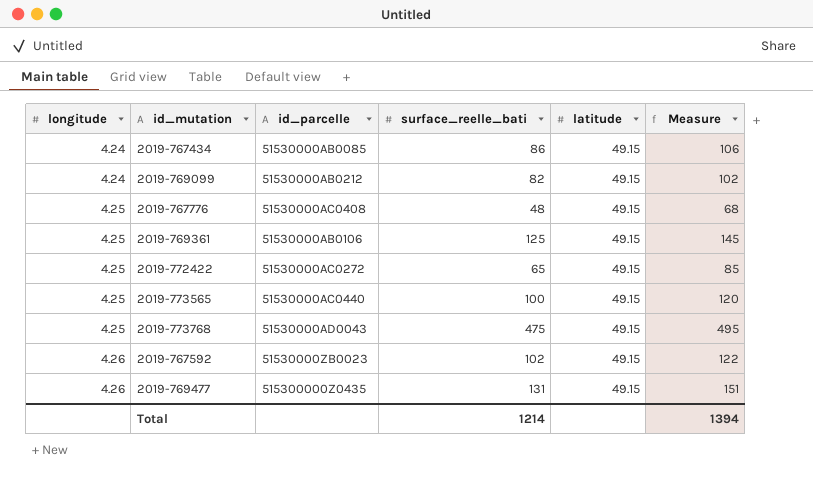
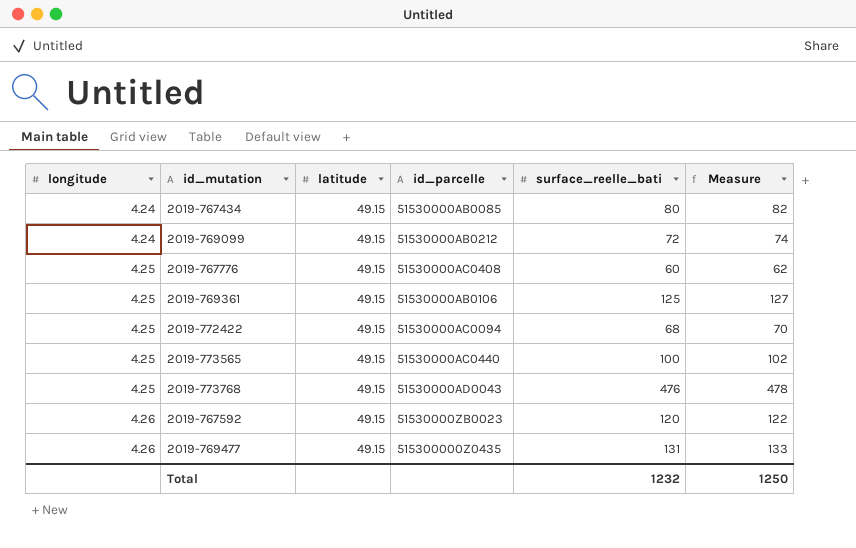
column latitude | position: 5 -> 3
column Measure | formula: [surface_reelle_bati] + 20 -> [surface_reelle_bati] + 2
2019-767434 | surface_reelle_bati: 86 -> 80
2019-769099 | surface_reelle_bati: 82 -> 72
2019-767776 | surface_reelle_bati: 48 -> 60
2019-772422 | id_parcelle: 51530000AC0272 -> 51530000AC0094
2019-772422 | surface_reelle_bati: 65 -> 68
2019-773768 | surface_reelle_bati: 475 -> 476
2019-767592 | surface_reelle_bati: 102 -> 120
Total | surface_reelle_bati: 1214 -> 1232
Total | Measure: 1394 -> 1250

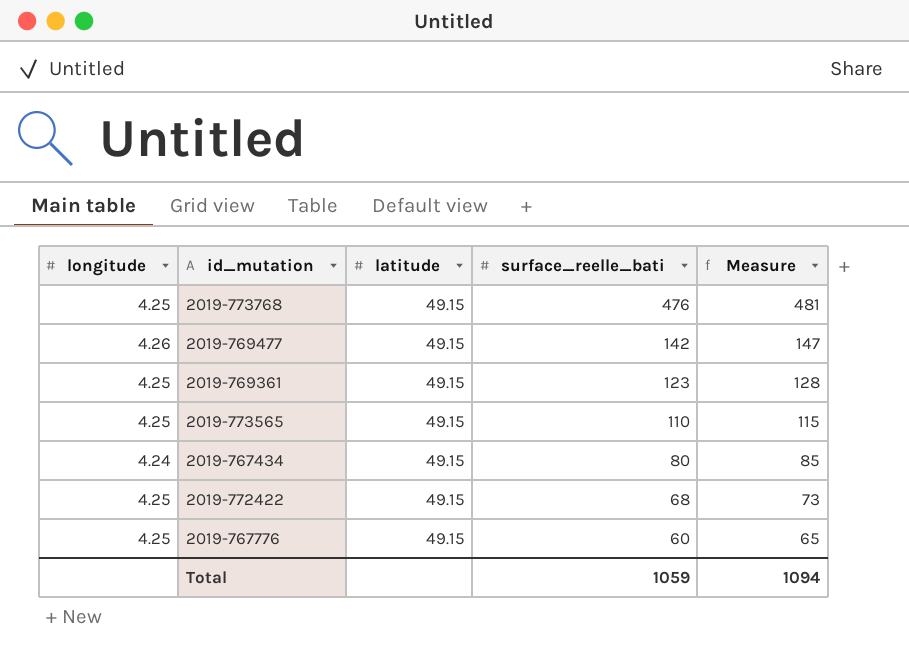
row order: longitude ascending -> surface_reelle_bati descending
column id_parcelle | position: 4 -> none
column Measure | formula: [surface_reelle_bati] + 2 -> [surface_reelle_bati] + 5
row 2019-769099: 4.24 | 49.15 | 51530000AB0212 | 72 | 74 -> none
row 2019-767592: 4.26 | 49.15 | 51530000ZB0023 | 120 | 122 -> none
2019-769477 | surface_reelle_bati: 131 -> 142
2019-769361 | surface_reelle_bati: 125 -> 123
2019-773565 | surface_reelle_bati: 100 -> 110
Total | surface_reelle_bati: 1232 -> 1059
Total | Measure: 1250 -> 1094

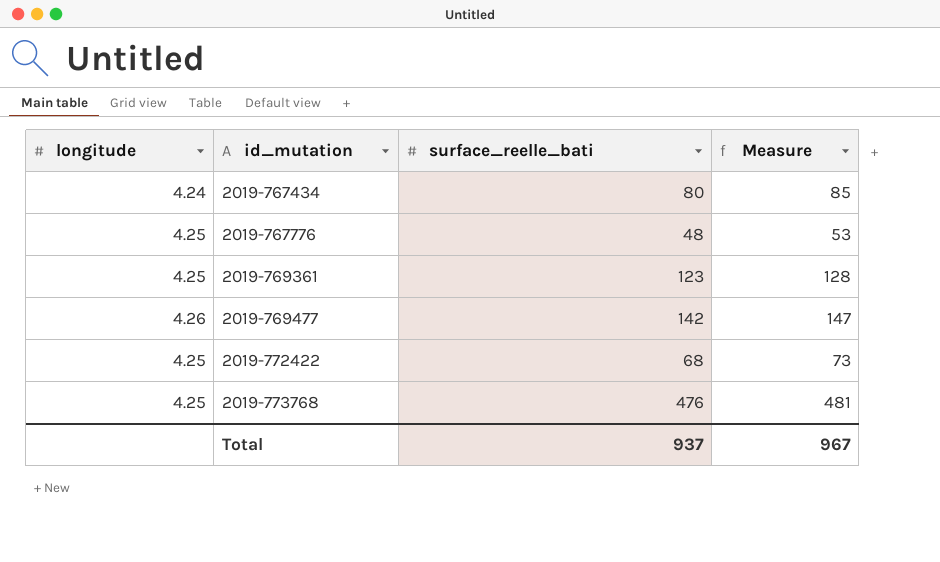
row order: surface_reelle_bati descending -> id_mutation ascending
column latitude | position: 3 -> none
row 2019-773565: 4.25 | 49.15 | 110 | 115 -> none
2019-767776 | surface_reelle_bati: 60 -> 48
2019-767776 | Measure: 65 -> 53
Total | surface_reelle_bati: 1059 -> 937
Total | Measure: 1094 -> 967

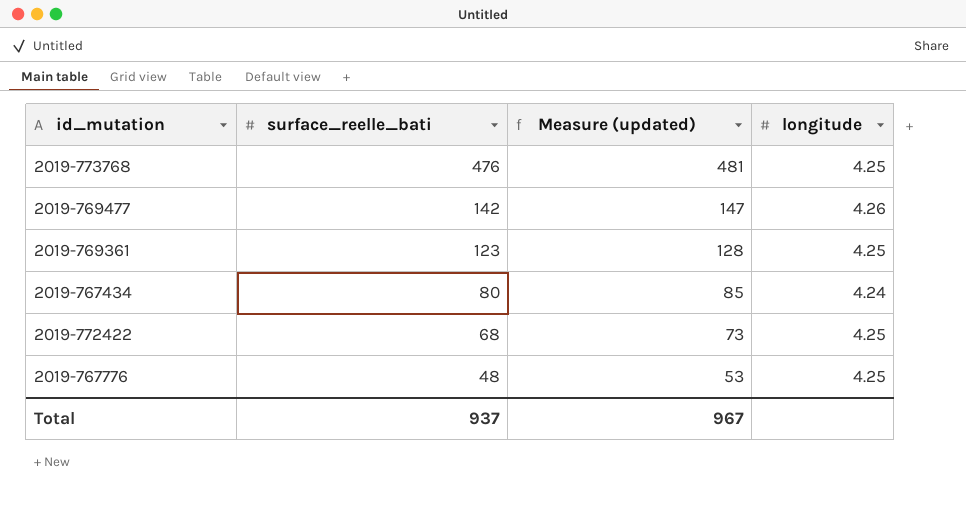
row order: id_mutation ascending -> surface_reelle_bati descending
column name: Measure -> Measure (updated)
column longitude | position: 1 -> 4

